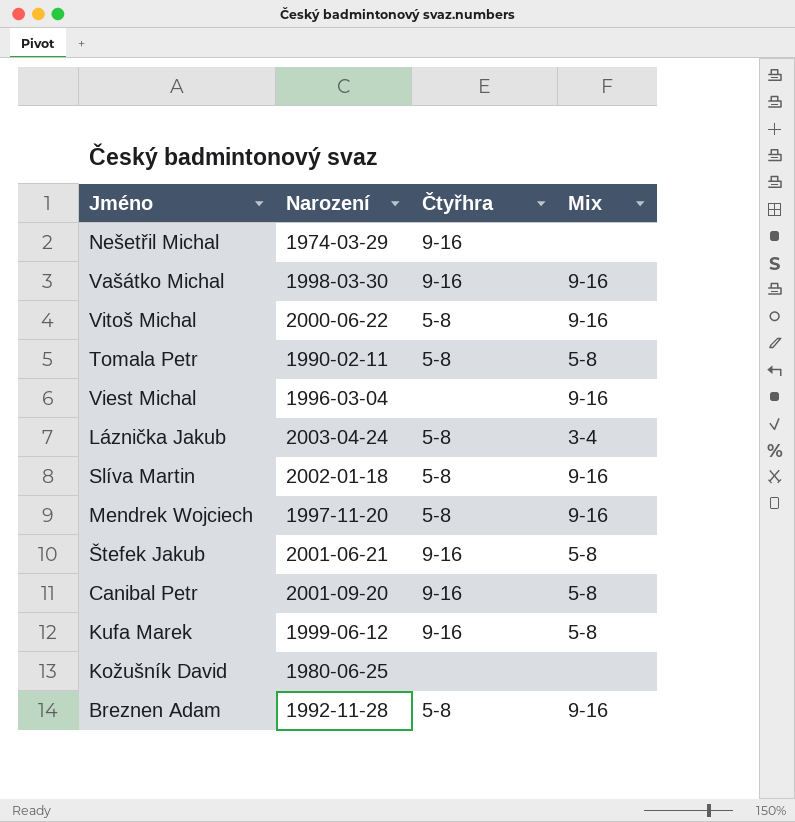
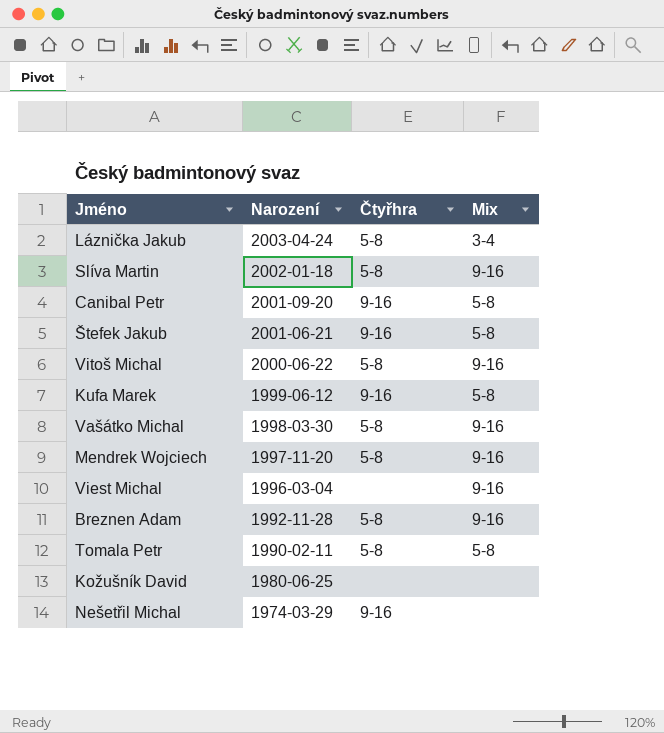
row order: none -> Narození descending
Vašátko Michal | Čtyřhra: 9-16 -> 5-8

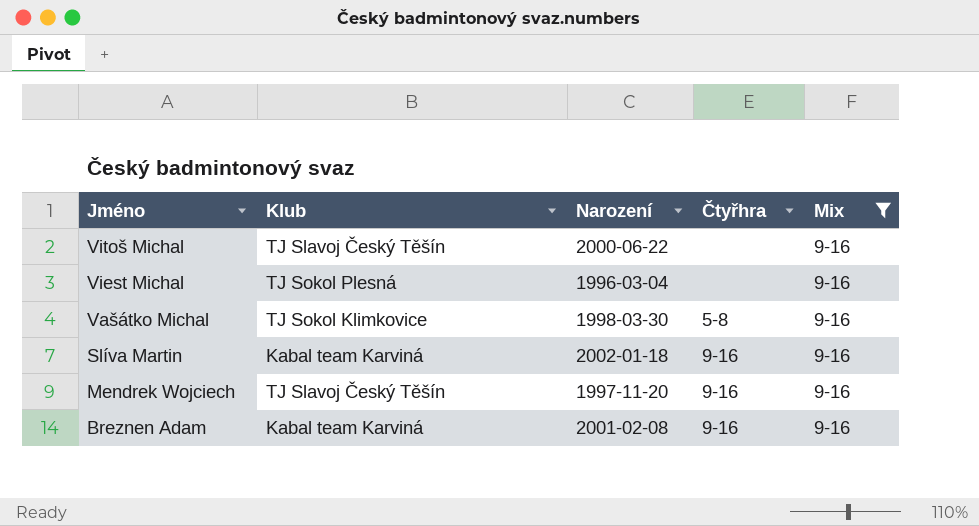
filter: none -> Mix = 9-16
row order: Narození descending -> Jméno descending
column Klub | position: none -> 2
Vitoš Michal | Čtyřhra: 5-8 -> none
Slíva Martin | Čtyřhra: 5-8 -> 9-16
Mendrek Wojciech | Čtyřhra: 5-8 -> 9-16
Breznen Adam | Narození: 1992-11-28 -> 2001-02-08
Breznen Adam | Čtyřhra: 5-8 -> 9-16

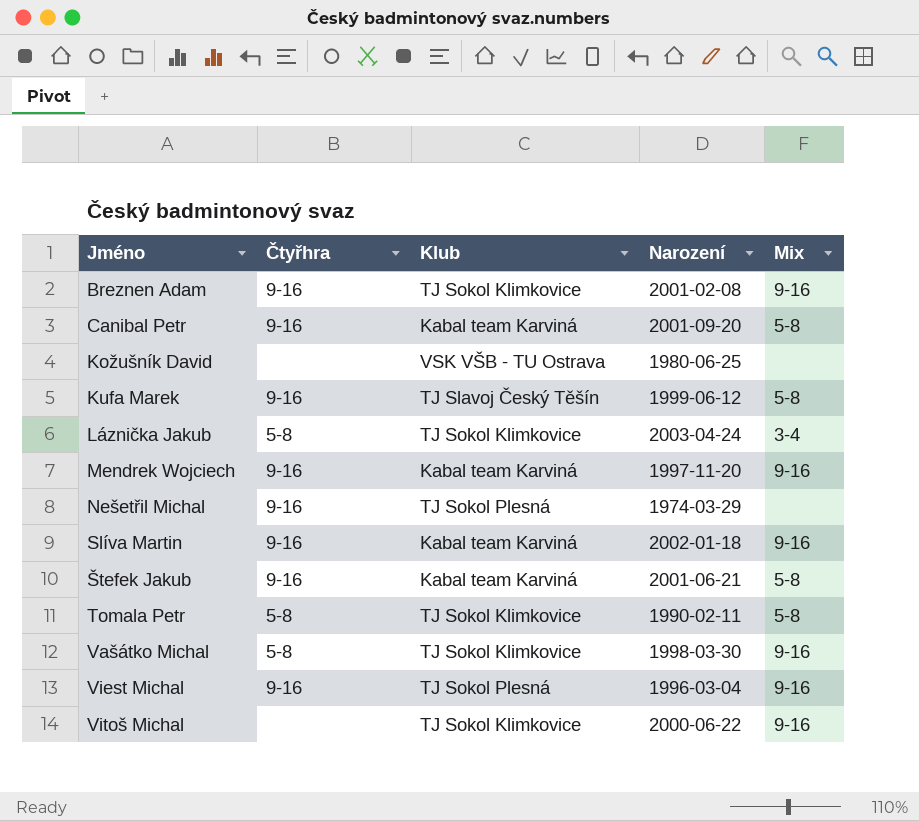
filter: Mix = 9-16 -> none
row order: Jméno descending -> Jméno ascending
column Čtyřhra | position: 4 -> 2
Breznen Adam | Klub: Kabal team Karviná -> TJ Sokol Klimkovice
Mendrek Wojciech | Klub: TJ Slavoj Český Těšín -> Kabal team Karviná
Viest Michal | Čtyřhra: none -> 9-16
Vitoš Michal | Klub: TJ Slavoj Český Těšín -> TJ Sokol Klimkovice

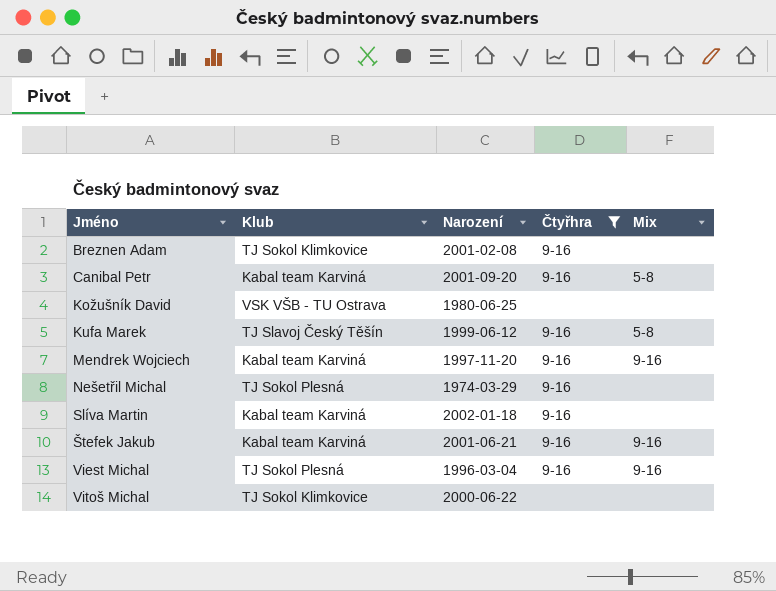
filter: none -> Čtyřhra != 5-8
column Čtyřhra | position: 2 -> 4
Breznen Adam | Mix: 9-16 -> none
Slíva Martin | Mix: 9-16 -> none
Štefek Jakub | Mix: 5-8 -> 9-16
Vitoš Michal | Mix: 9-16 -> none

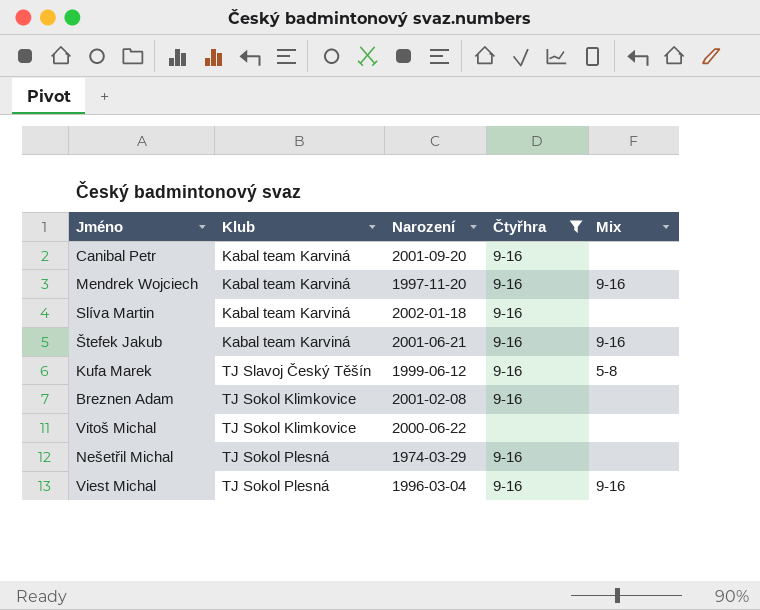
row order: Jméno ascending -> Klub ascending
row Kožušník David: VSK VŠB - TU Ostrava | 1980-06-25 | none | none -> none
Canibal Petr | Mix: 5-8 -> none

